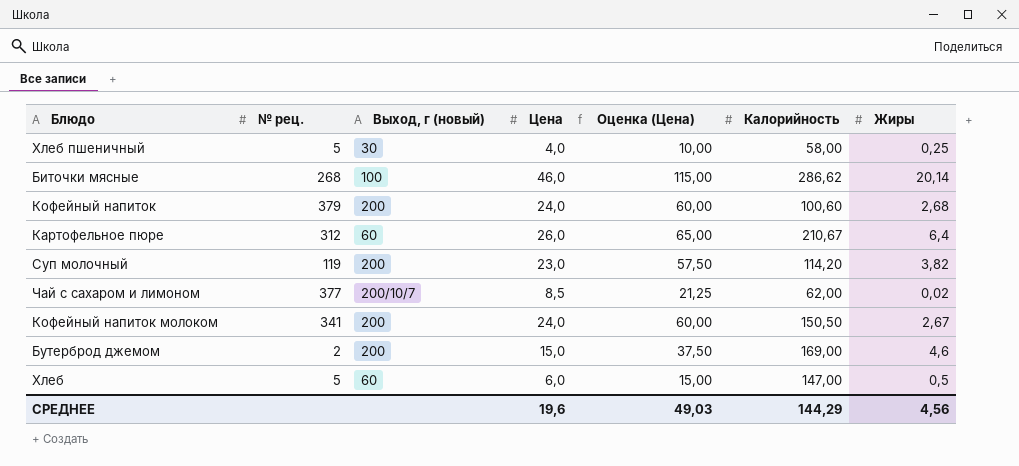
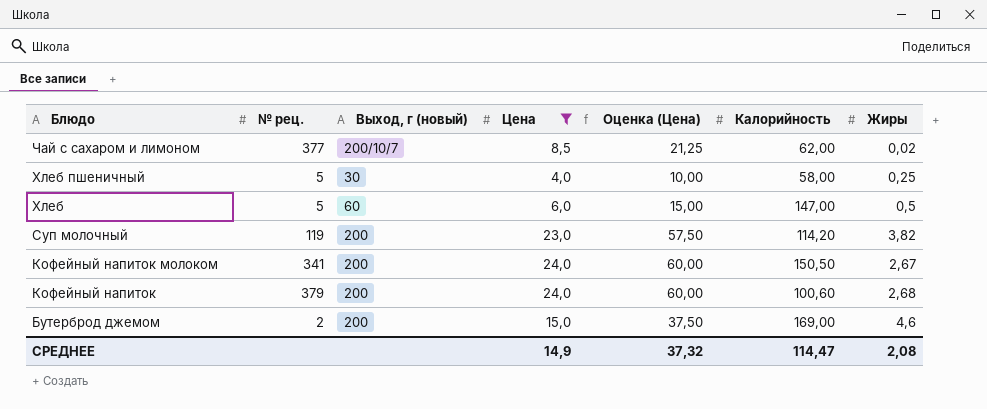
filter: none -> Цена <= 24,0
row order: none -> Блюдо descending
СРЕДНЕЕ | Цена: 19,6 -> 14,9
СРЕДНЕЕ | Оценка (Цена): 49,03 -> 37,32
СРЕДНЕЕ | Калорийность: 144,29 -> 114,47
СРЕДНЕЕ | Жиры: 4,56 -> 2,08

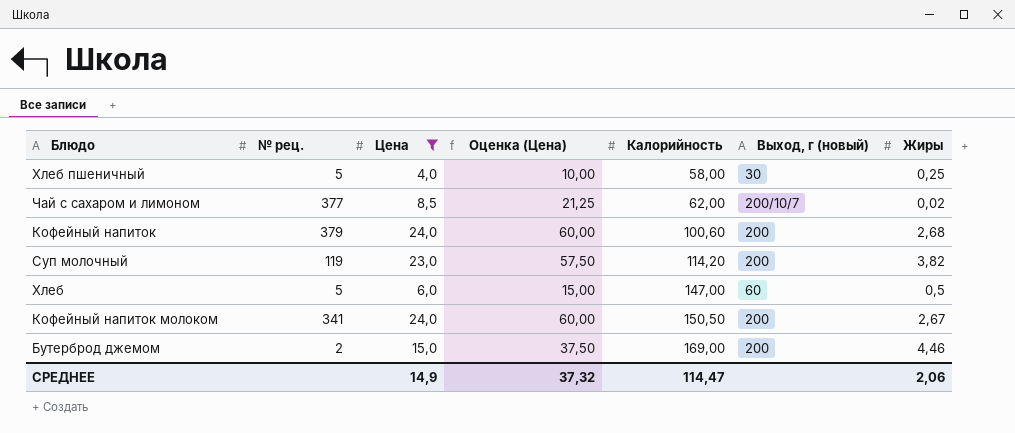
row order: Блюдо descending -> Калорийность ascending
column Выход, г (новый) | position: 3 -> 6
Бутерброд джемом | Жиры: 4,6 -> 4,46
СРЕДНЕЕ | Жиры: 2,08 -> 2,06

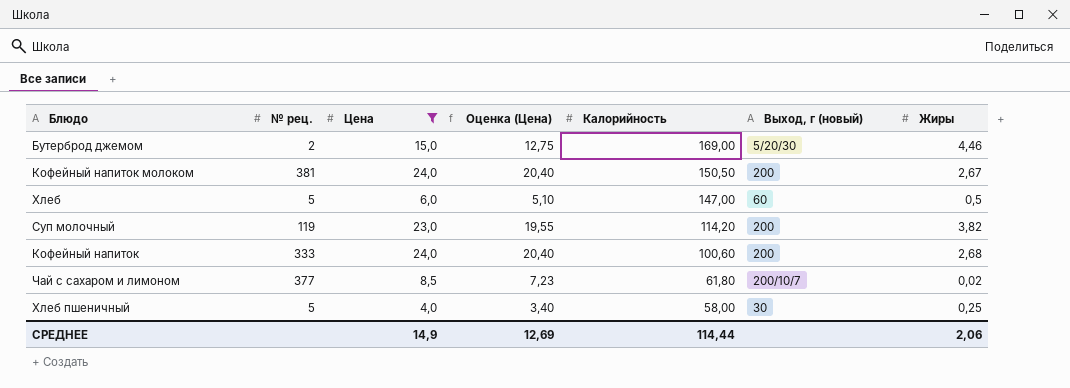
row order: Калорийность ascending -> Калорийность descending
column Оценка (Цена) | formula: [Цена] * 2,5 -> [Цена] * 0,85
Бутерброд джемом | Выход, г (новый): 200 -> 5/20/30
Кофейный напиток молоком | № рец.: 341 -> 381
Кофейный напиток | № рец.: 379 -> 333
Чай с сахаром и лимоном | Калорийность: 62,00 -> 61,80
СРЕДНЕЕ | Оценка (Цена): 37,32 -> 12,69
СРЕДНЕЕ | Калорийность: 114,47 -> 114,44

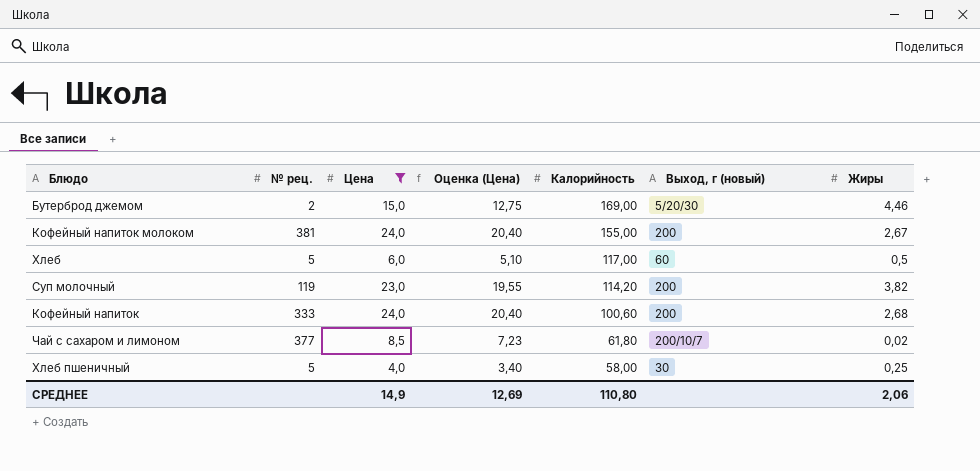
Кофейный напиток молоком | Калорийность: 150,50 -> 155,00
Хлеб | Калорийность: 147,00 -> 117,00
СРЕДНЕЕ | Калорийность: 114,44 -> 110,80

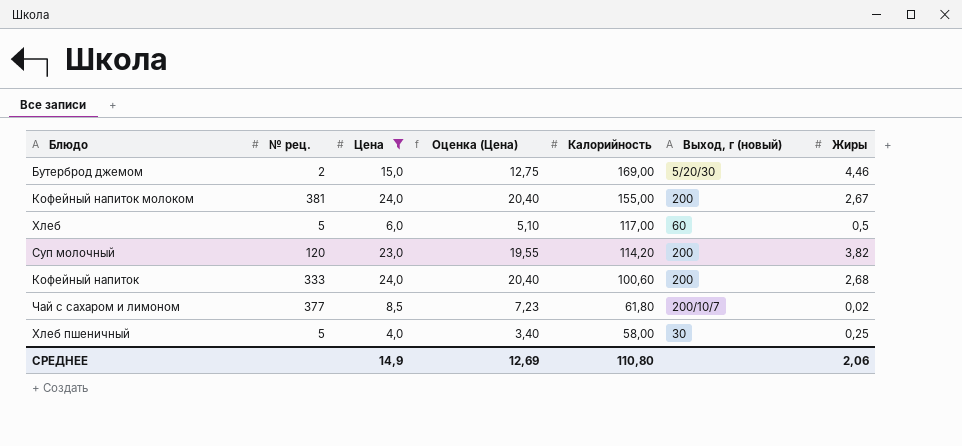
Суп молочный | № рец.: 119 -> 120

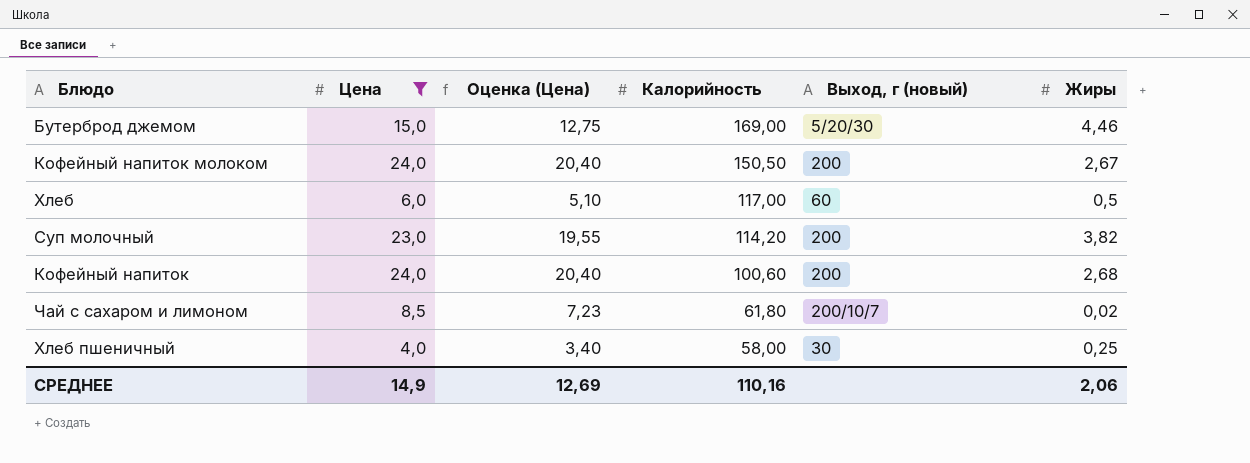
column № рец. | position: 2 -> none
Кофейный напиток молоком | Калорийность: 155,00 -> 150,50
СРЕДНЕЕ | Калорийность: 110,80 -> 110,16

